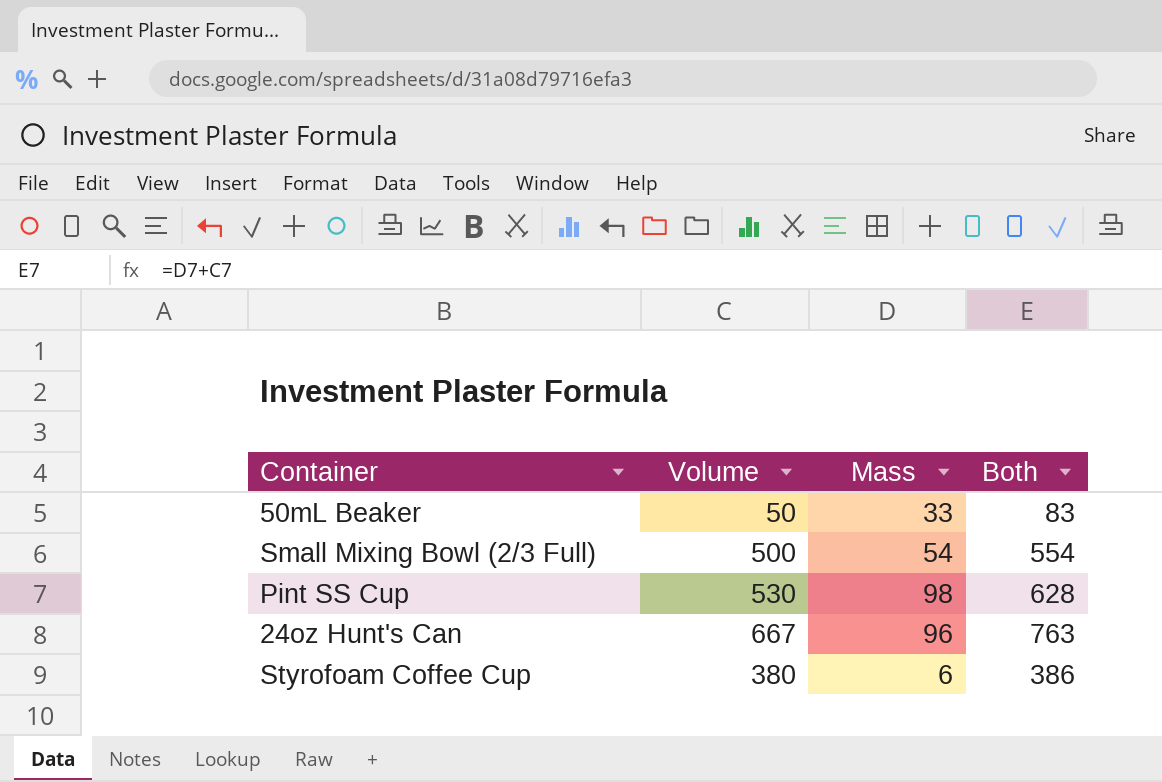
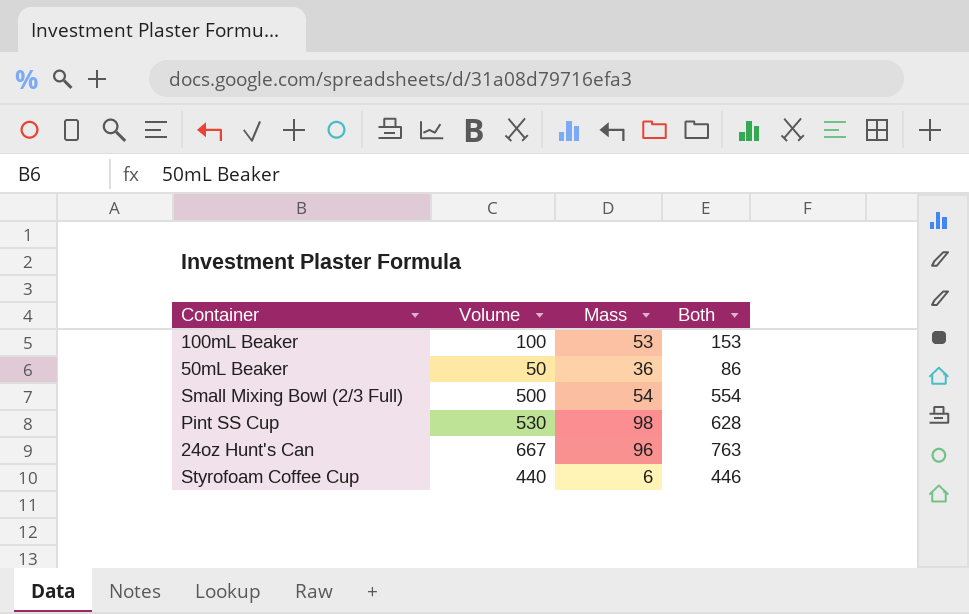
row 100mL Beaker: none -> 100 | 53 | 153
50mL Beaker | Mass: 33 -> 36
50mL Beaker | Both: 83 -> 86
Styrofoam Coffee Cup | Volume: 380 -> 440
Styrofoam Coffee Cup | Both: 386 -> 446

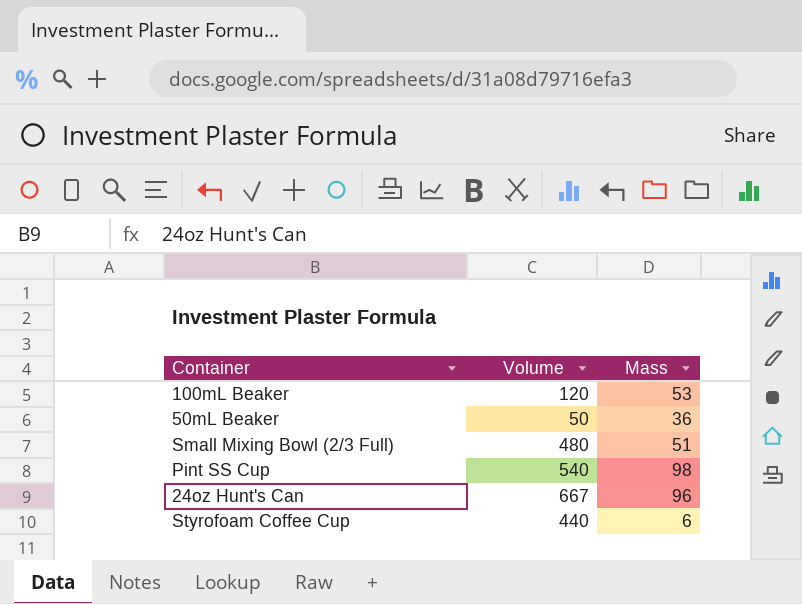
column Both | formula: [Volume] + [Mass] -> none
100mL Beaker | Volume: 100 -> 120
Small Mixing Bowl (2/3 Full) | Volume: 500 -> 480
Small Mixing Bowl (2/3 Full) | Mass: 54 -> 51
Pint SS Cup | Volume: 530 -> 540

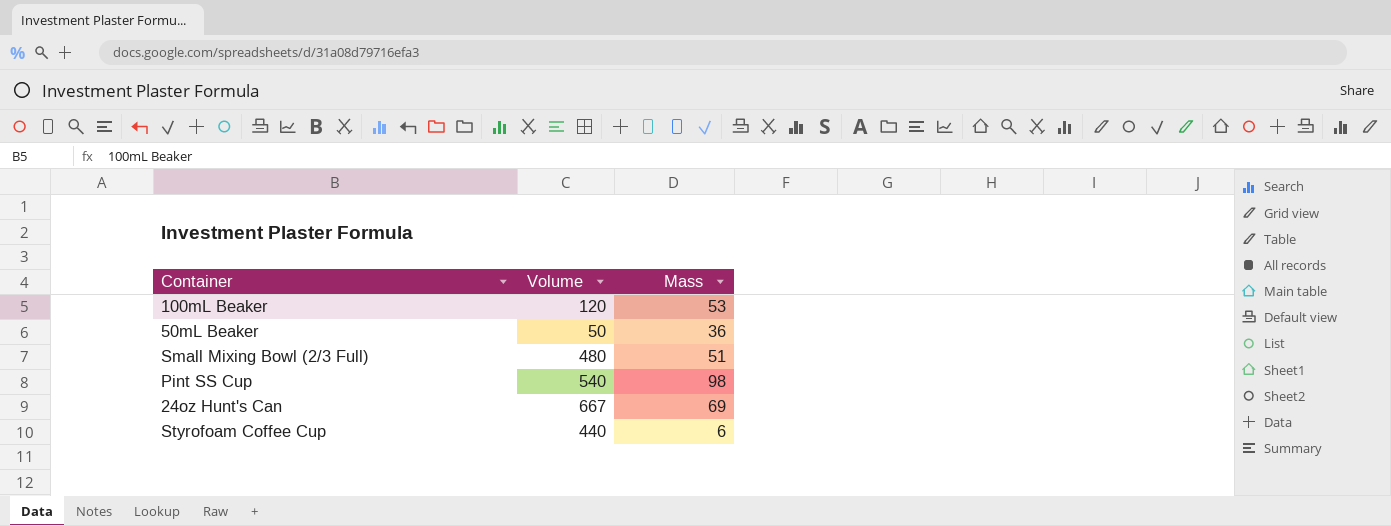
24oz Hunt's Can | Mass: 96 -> 69

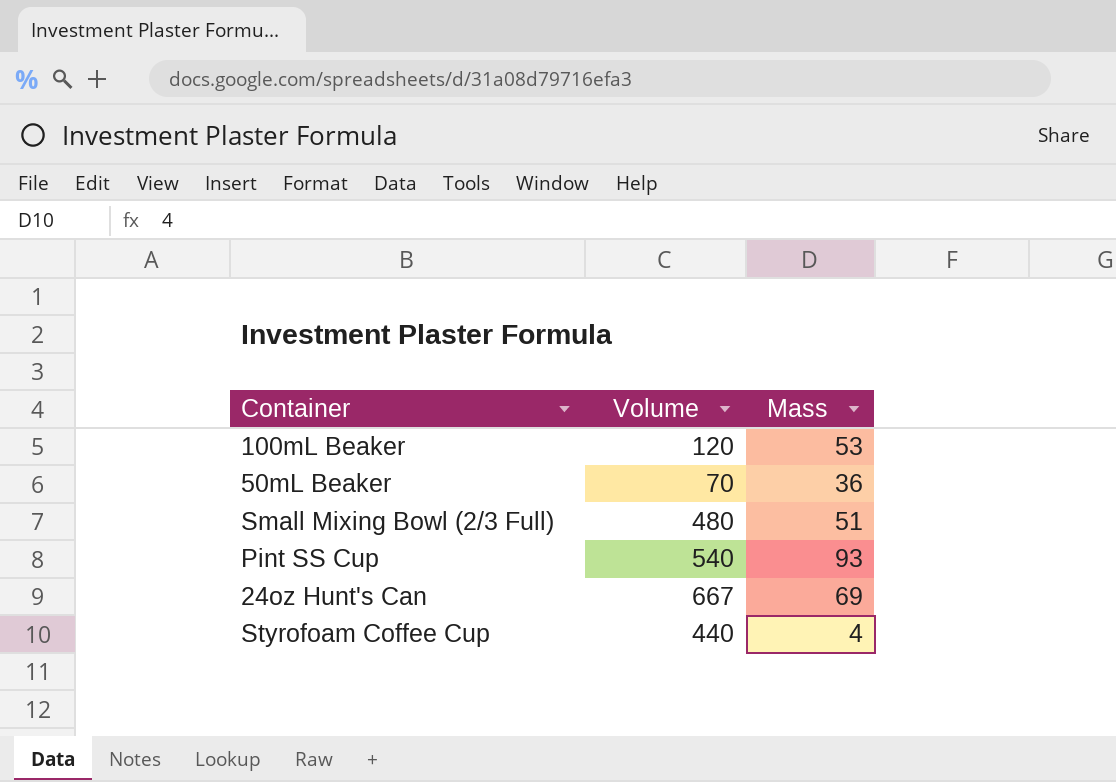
50mL Beaker | Volume: 50 -> 70
Pint SS Cup | Mass: 98 -> 93
Styrofoam Coffee Cup | Mass: 6 -> 4

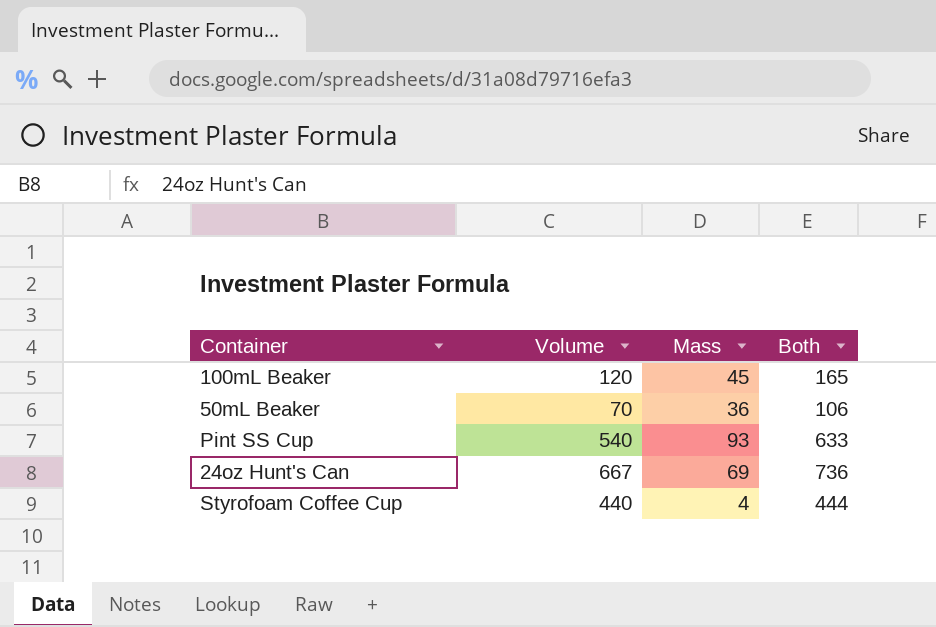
column Both | formula: none -> [Volume] + [Mass]
row Small Mixing Bowl (2/3 Full): 480 | 51 -> none
100mL Beaker | Mass: 53 -> 45

